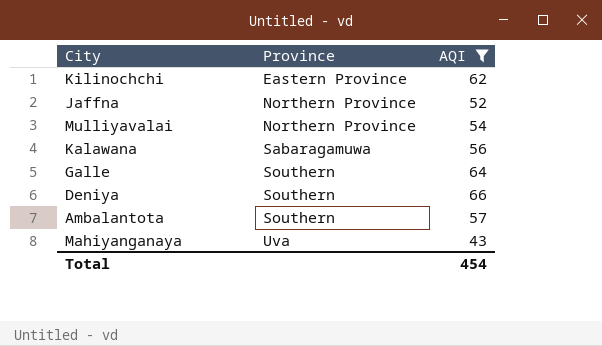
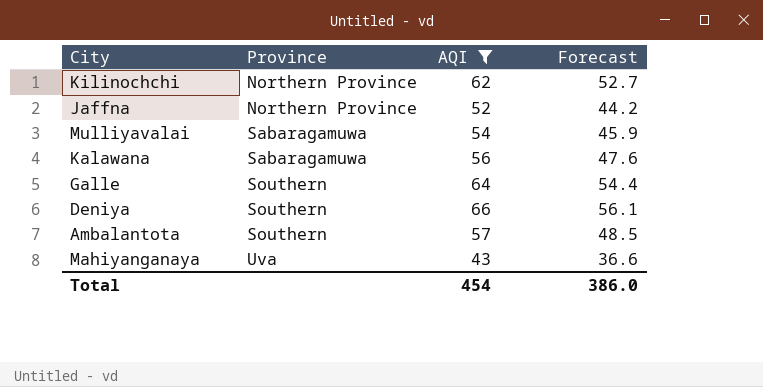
column Forecast | formula: none -> [AQI] * 0.85
Kilinochchi | Province: Eastern Province -> Northern Province
Mulliyavalai | Province: Northern Province -> Sabaragamuwa

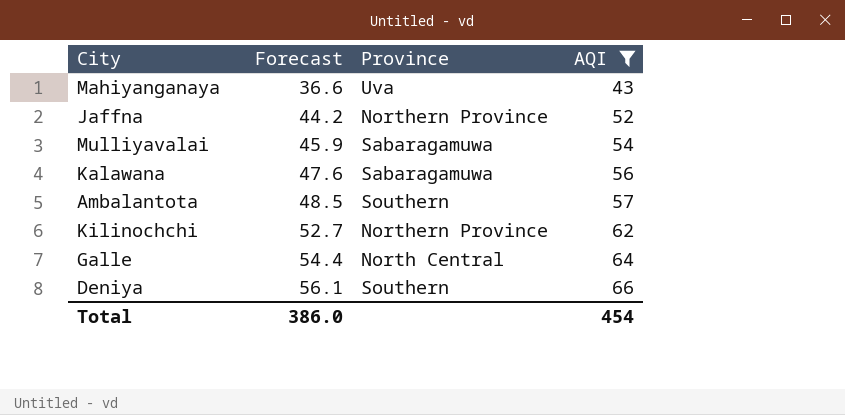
row order: Province ascending -> Forecast ascending
column Forecast | position: 4 -> 2
Galle | Province: Southern -> North Central

